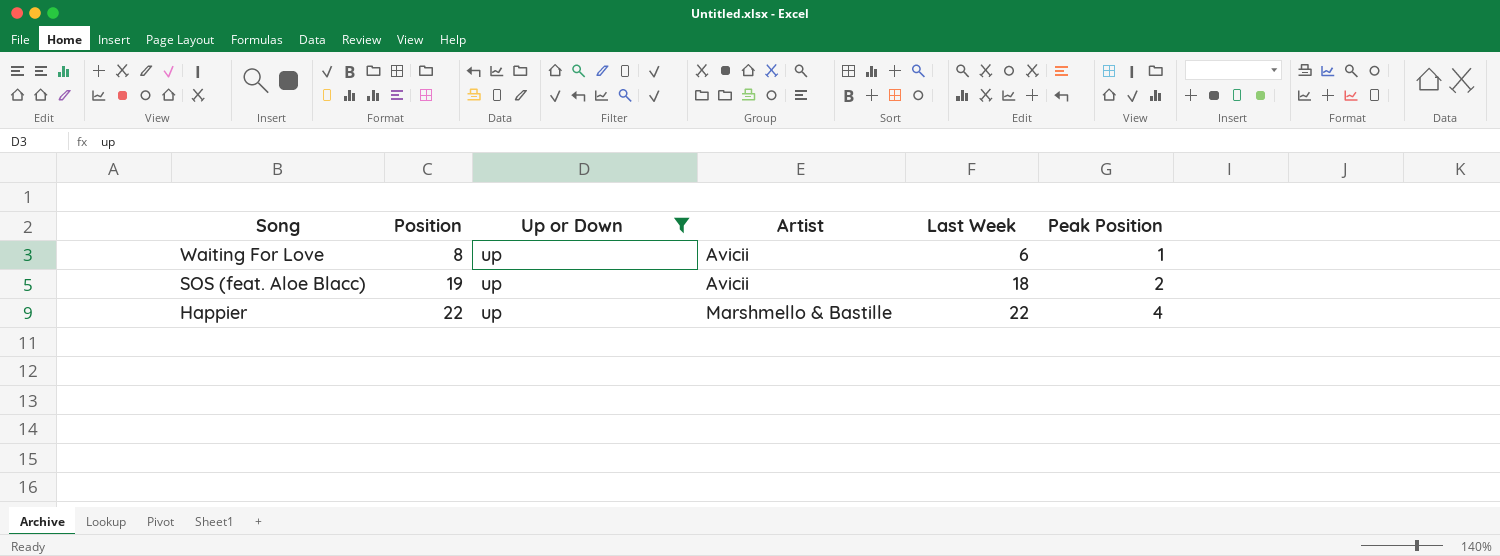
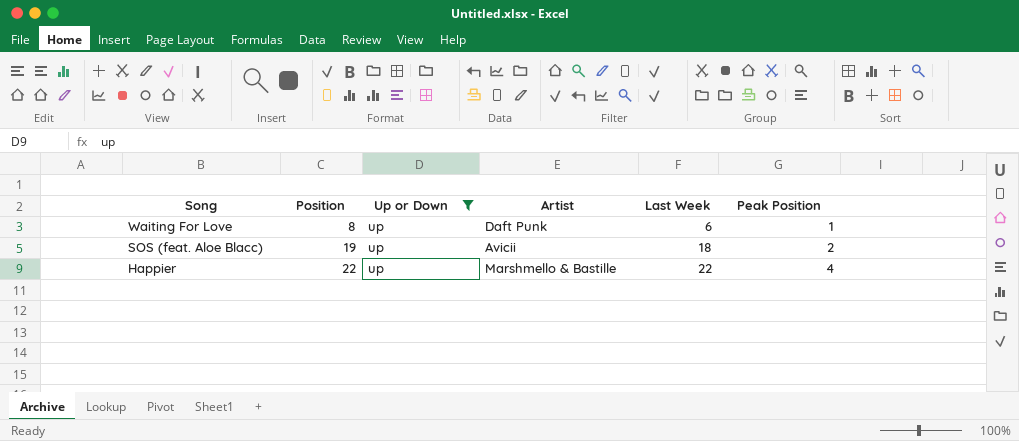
Waiting For Love | Artist: Avicii -> Daft Punk

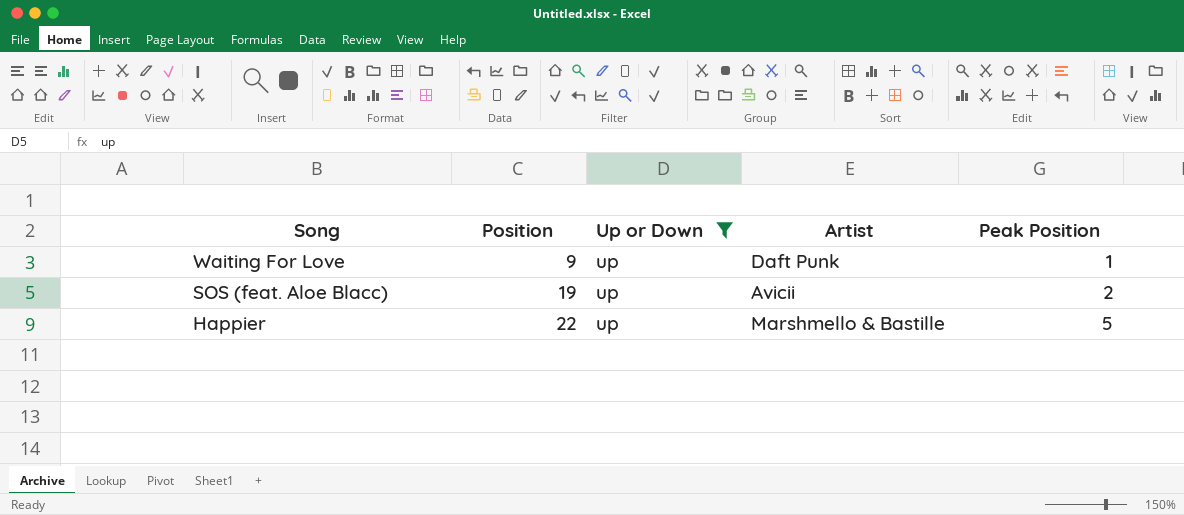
column Last Week | position: 5 -> none
Waiting For Love | Position: 8 -> 9
Happier | Peak Position: 4 -> 5

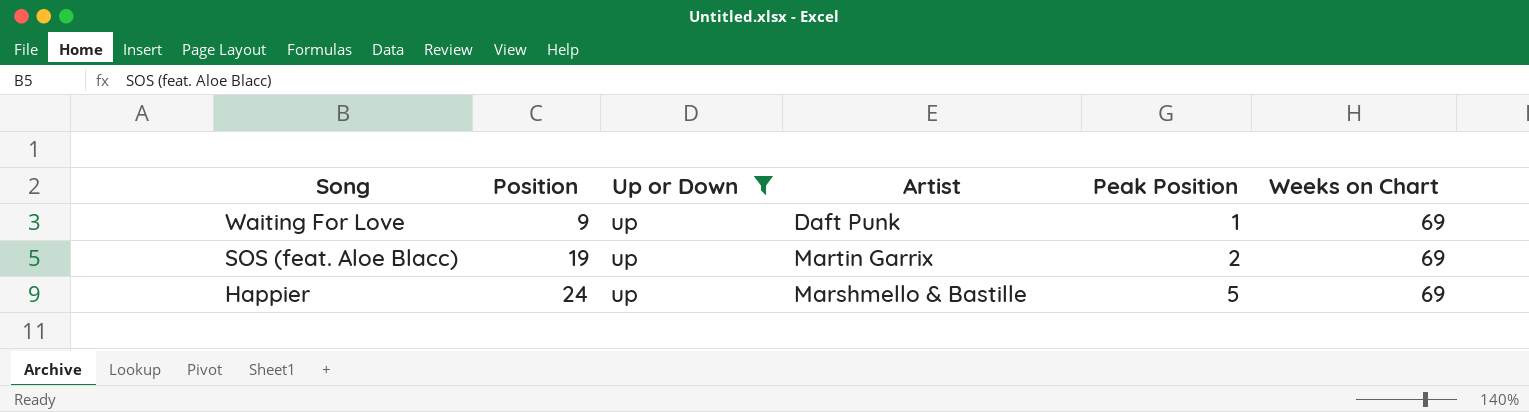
column Weeks on Chart | position: none -> 6
SOS (feat. Aloe Blacc) | Artist: Avicii -> Martin Garrix
Happier | Position: 22 -> 24

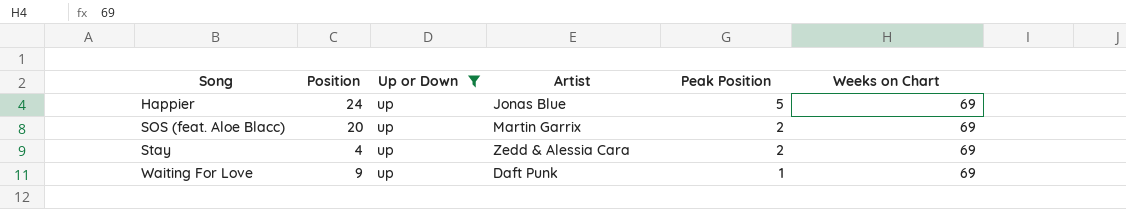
row order: Song descending -> Song ascending
Happier | Artist: Marshmello & Bastille -> Jonas Blue
SOS (feat. Aloe Blacc) | Position: 19 -> 20
row Stay: none -> 4 | up | Zedd & Alessia Cara | 2 | 69

